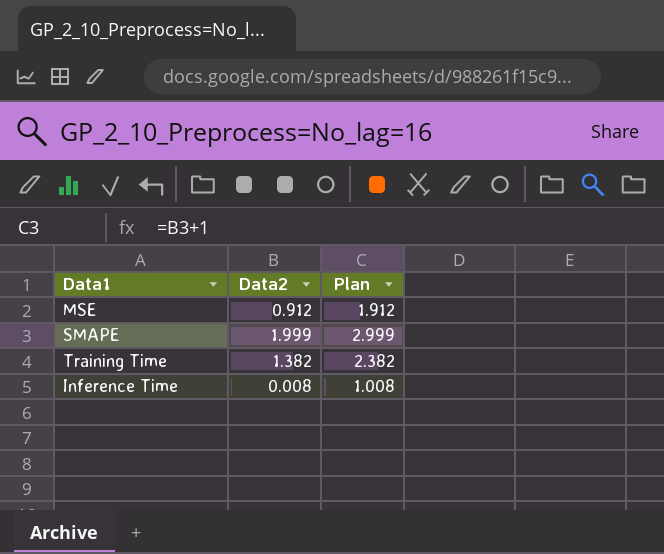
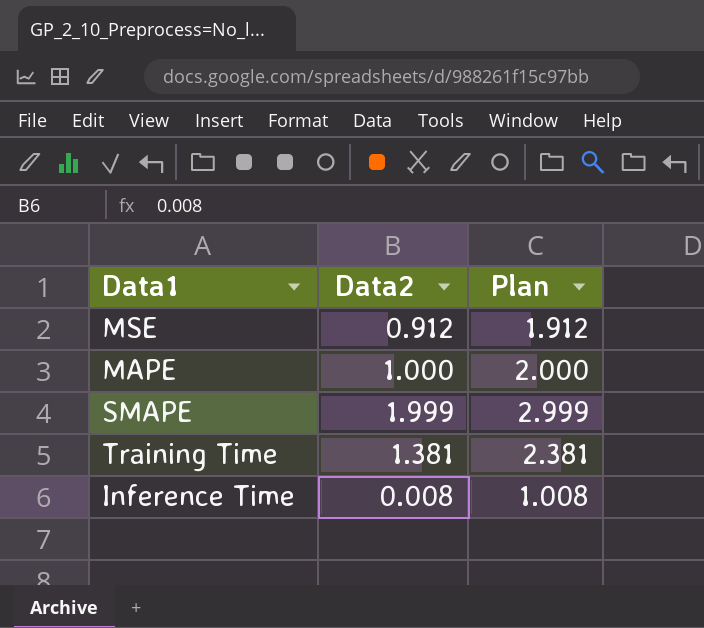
row MAPE: none -> 1.000 | 2.000
Training Time | Data2: 1.382 -> 1.381
Training Time | Plan: 2.382 -> 2.381

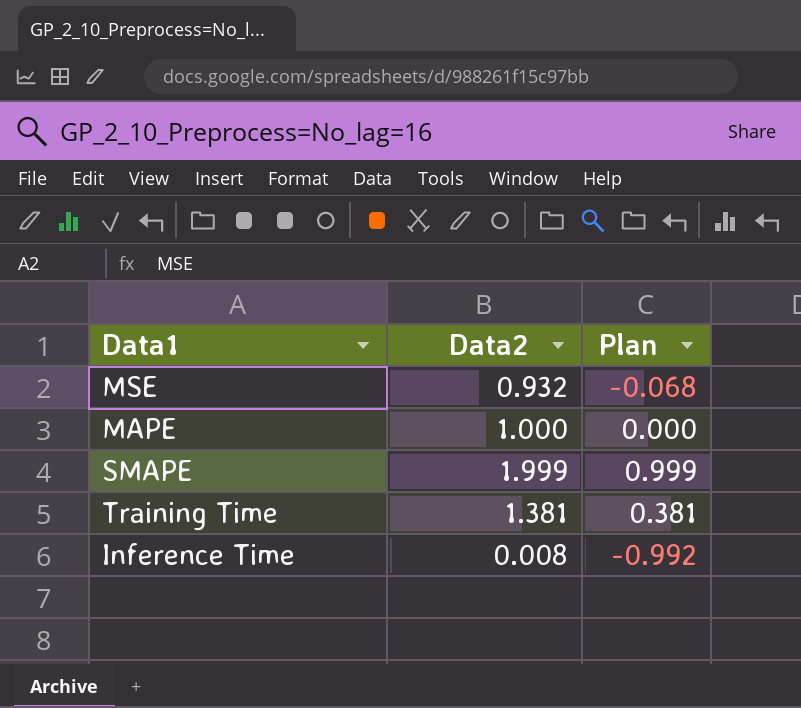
column Plan | formula: [Data2] + 1 -> [Data2] - 1
MSE | Data2: 0.912 -> 0.932

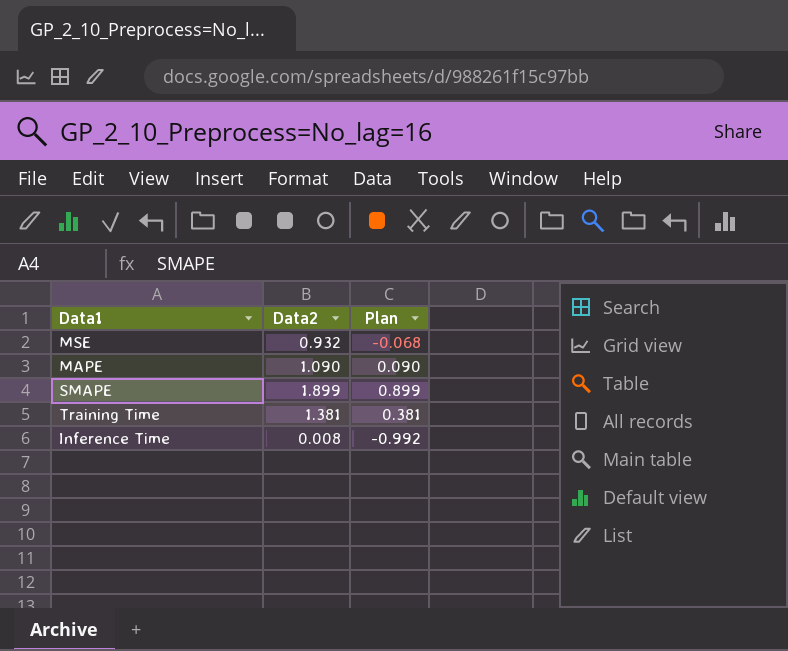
MAPE | Data2: 1.000 -> 1.090
MAPE | Plan: 0.000 -> 0.090
SMAPE | Data2: 1.999 -> 1.899
SMAPE | Plan: 0.999 -> 0.899

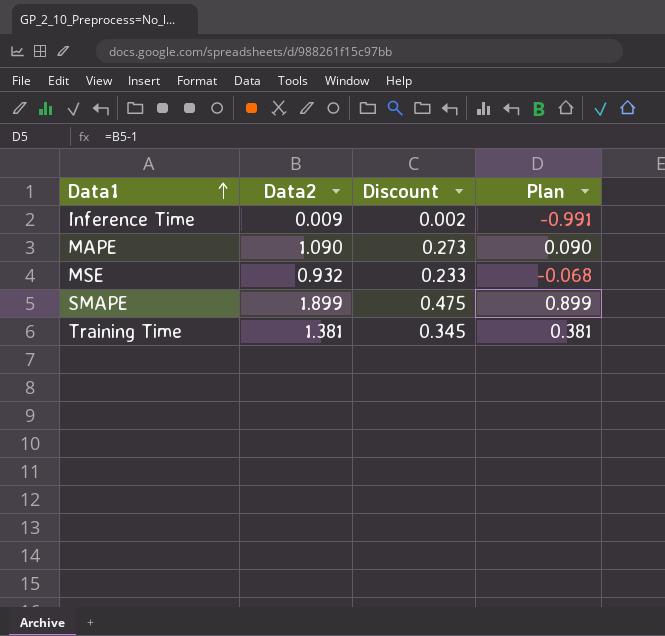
row order: none -> Data1 ascending
column Discount | formula: none -> [Data2] * 0.25
Inference Time | Data2: 0.008 -> 0.009
Inference Time | Plan: -0.992 -> -0.991

